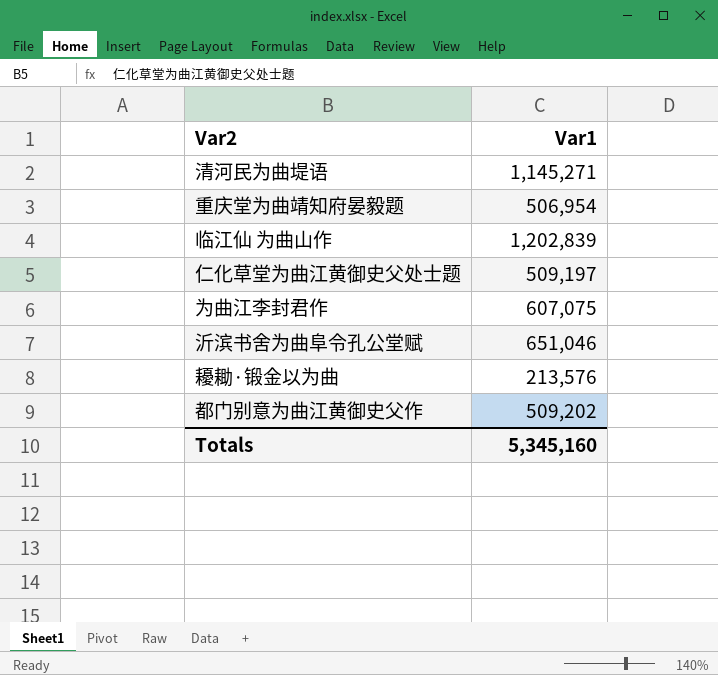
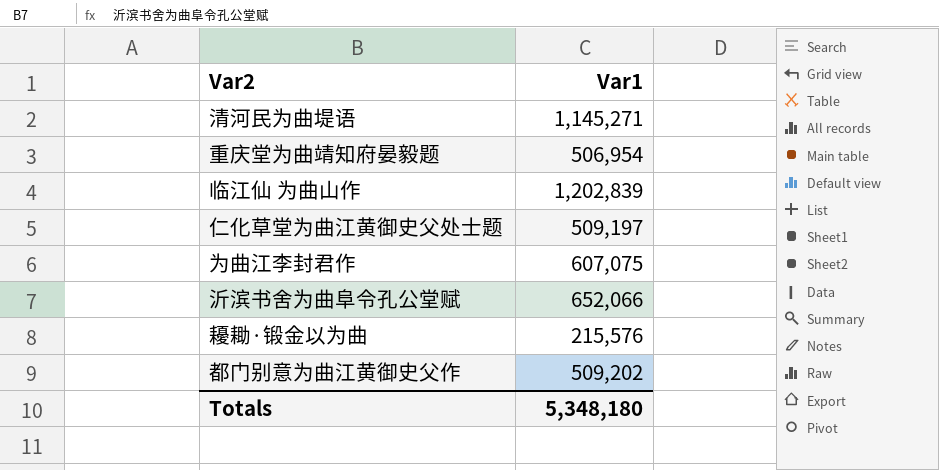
沂滨书舍为曲阜令孔公堂赋 | Var1: 651,046 -> 652,066
耰耡·锻金以为曲 | Var1: 213,576 -> 215,576
Totals | Var1: 5,345,160 -> 5,348,180

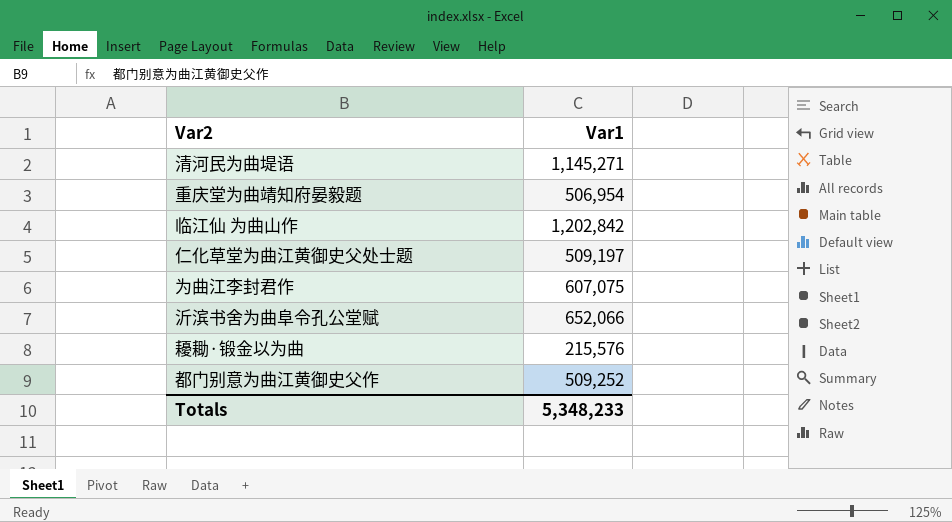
临江仙 为曲山作 | Var1: 1,202,839 -> 1,202,842
都门别意为曲江黄御史父作 | Var1: 509,202 -> 509,252
Totals | Var1: 5,348,180 -> 5,348,233

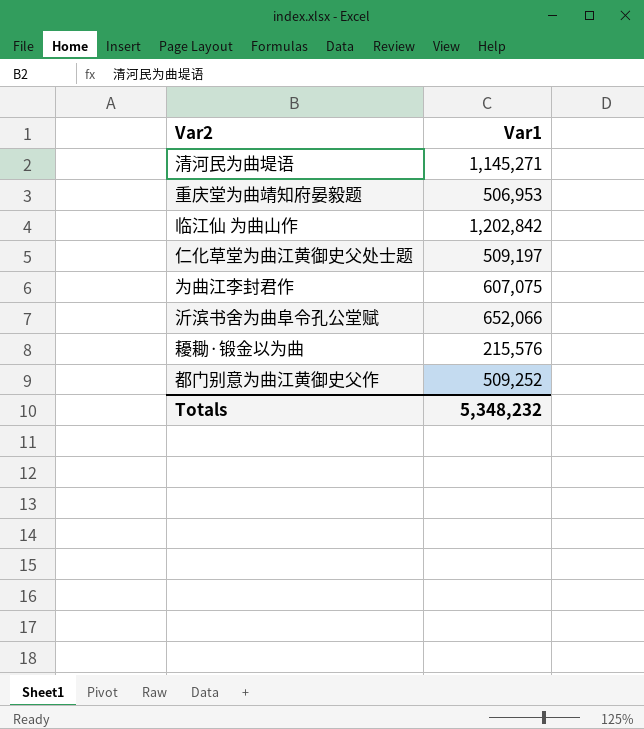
重庆堂为曲靖知府晏毅题 | Var1: 506,954 -> 506,953
Totals | Var1: 5,348,233 -> 5,348,232

